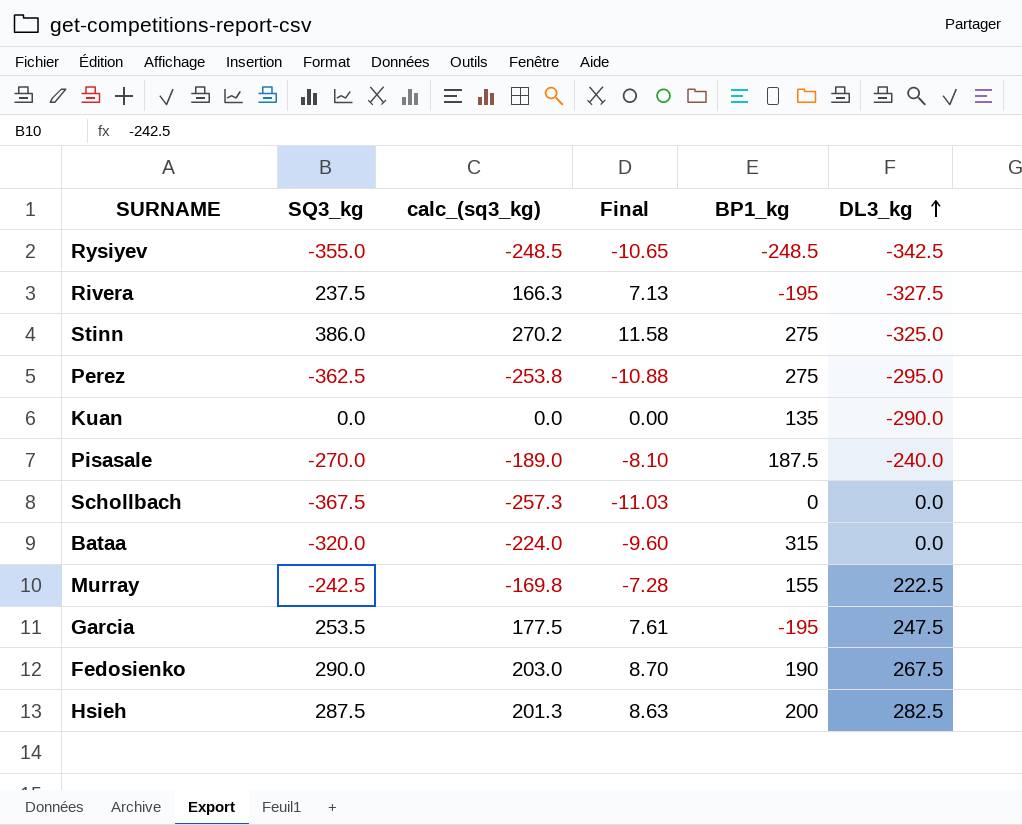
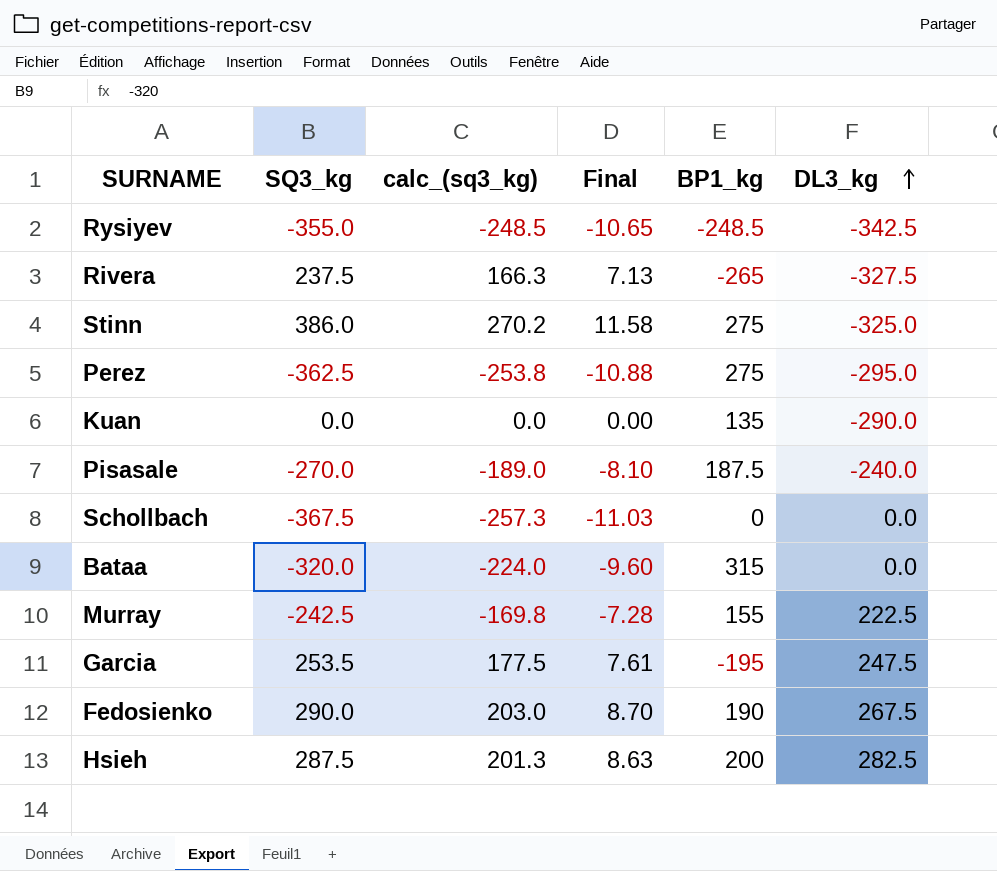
Rivera | BP1_kg: -195 -> -265

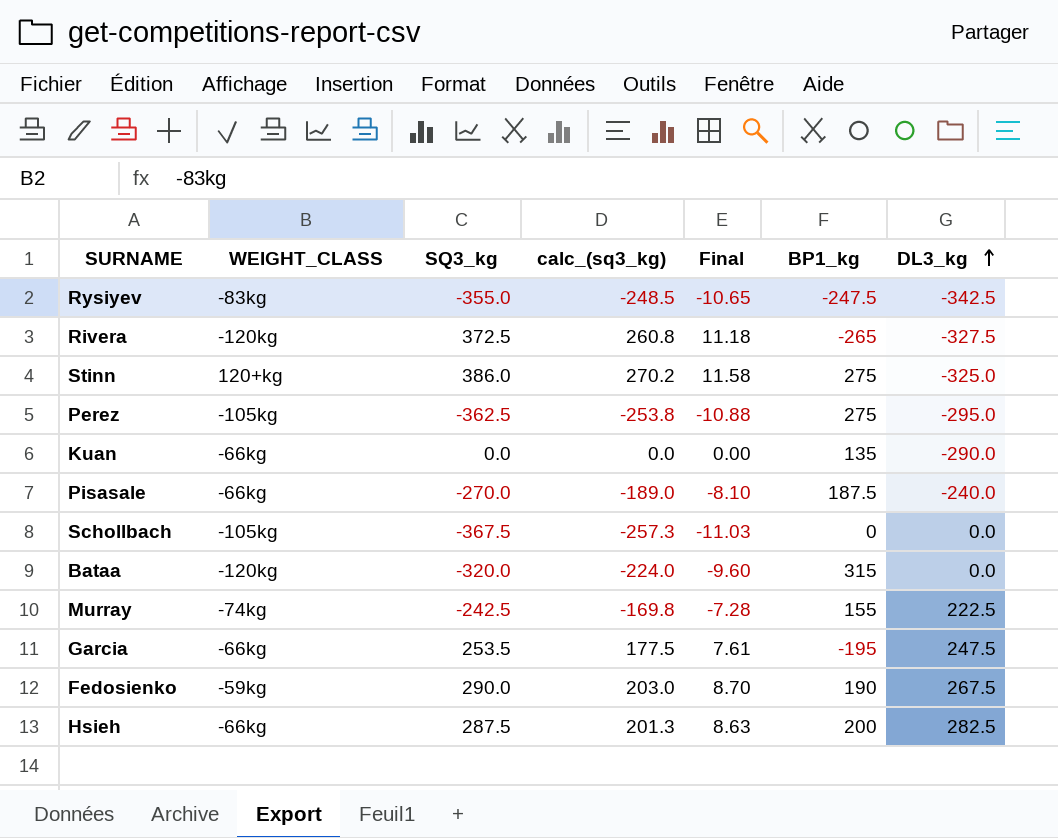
column WEIGHT_CLASS | position: none -> 2
Rysiyev | BP1_kg: -248.5 -> -247.5
Rivera | SQ3_kg: 237.5 -> 372.5
Rivera | calc_(sq3_kg): 166.3 -> 260.8
Rivera | Final: 7.13 -> 11.18

